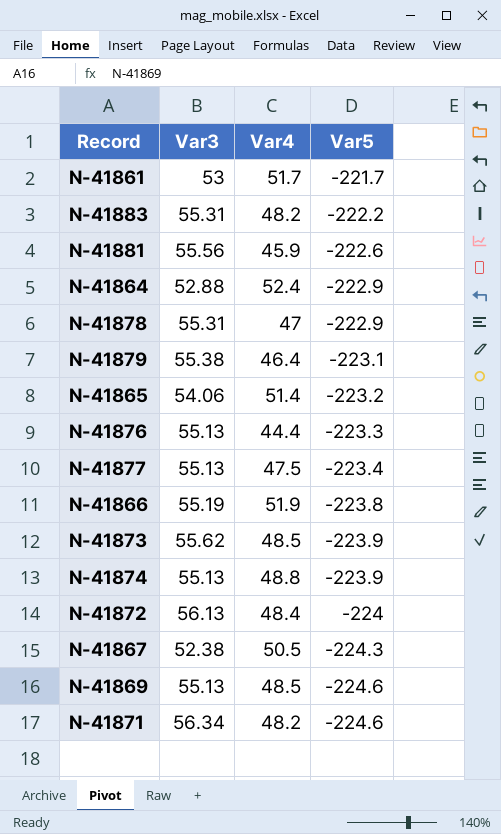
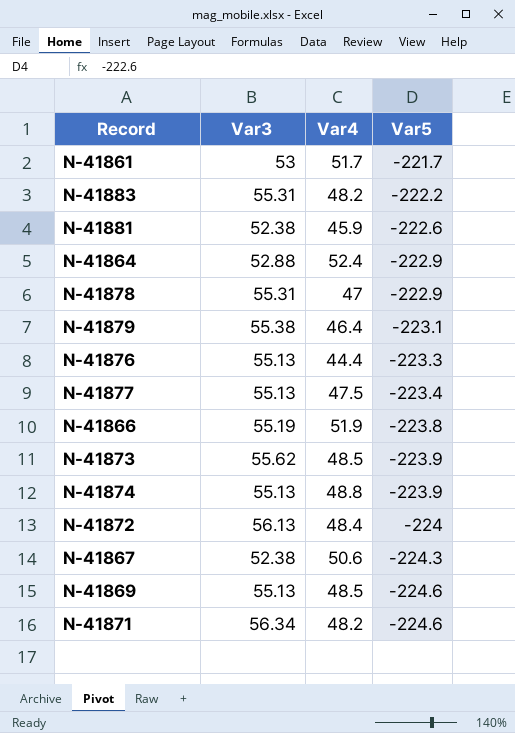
row N-41865: 54.06 | 51.4 | -223.2 -> none
N-41881 | Var3: 55.56 -> 52.38
N-41867 | Var4: 50.5 -> 50.6

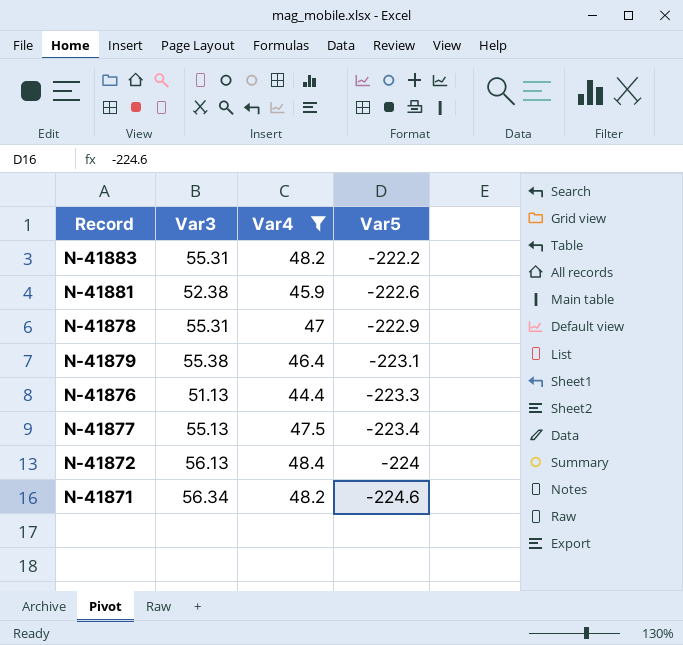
filter: none -> Var4 <= 48.4
N-41876 | Var3: 55.13 -> 51.13

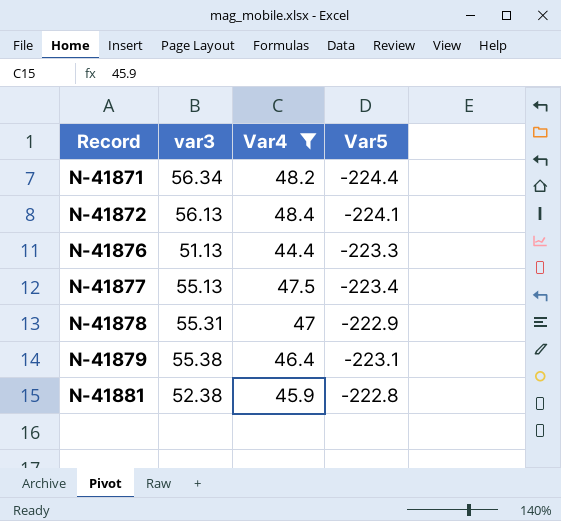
row order: Var5 descending -> Record ascending
column name: Var3 -> var3
row N-41883: 55.31 | 48.2 | -222.2 -> none
N-41871 | Var5: -224.6 -> -224.4
N-41872 | Var5: -224 -> -224.1
N-41881 | Var5: -222.6 -> -222.8

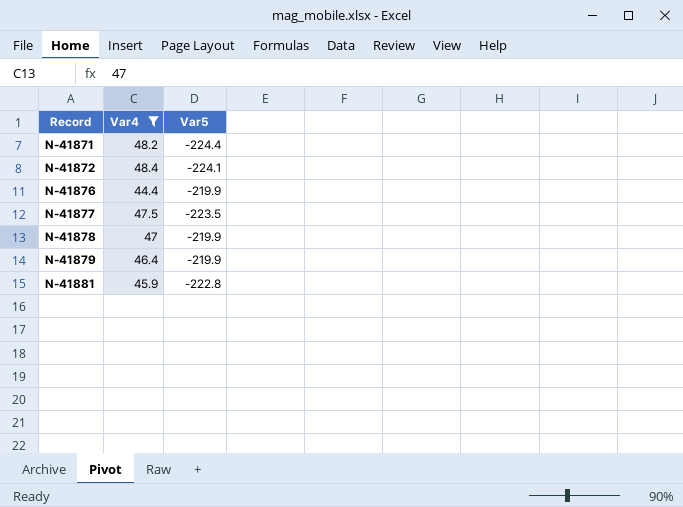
column var3 | position: 2 -> none
N-41876 | Var5: -223.3 -> -219.9
N-41877 | Var5: -223.4 -> -223.5
N-41878 | Var5: -222.9 -> -219.9
N-41879 | Var5: -223.1 -> -219.9

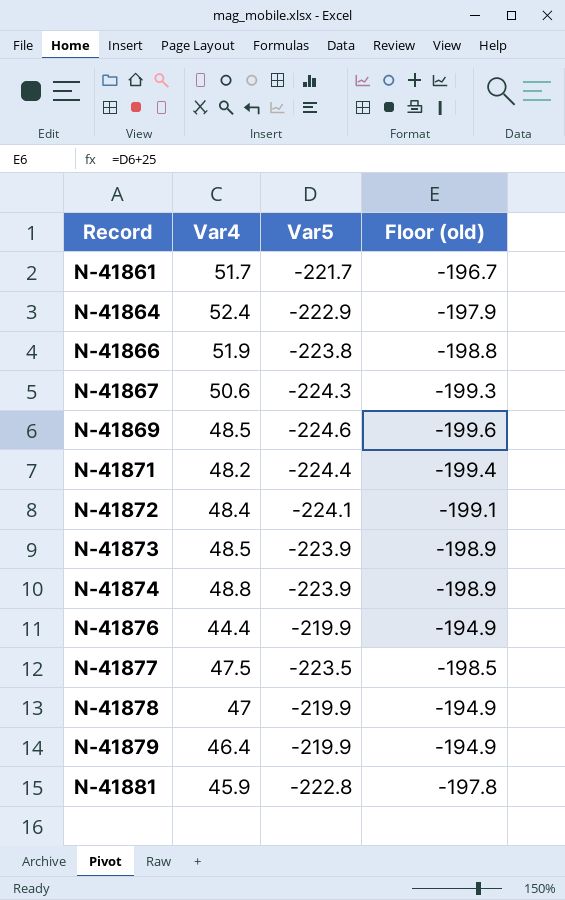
filter: Var4 <= 48.4 -> none
column Floor (old) | formula: none -> [Var5] + 25

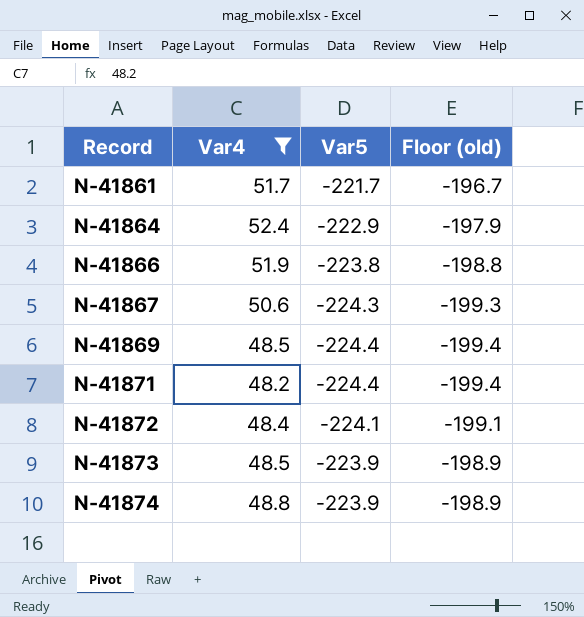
filter: none -> Var4 >= 48.2
N-41869 | Var5: -224.6 -> -224.4
N-41869 | Floor (old): -199.6 -> -199.4

